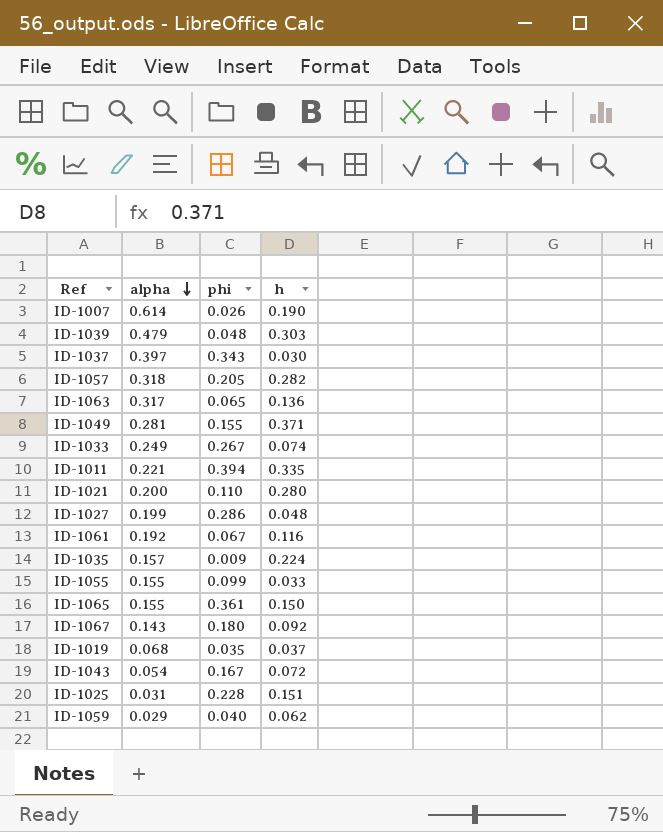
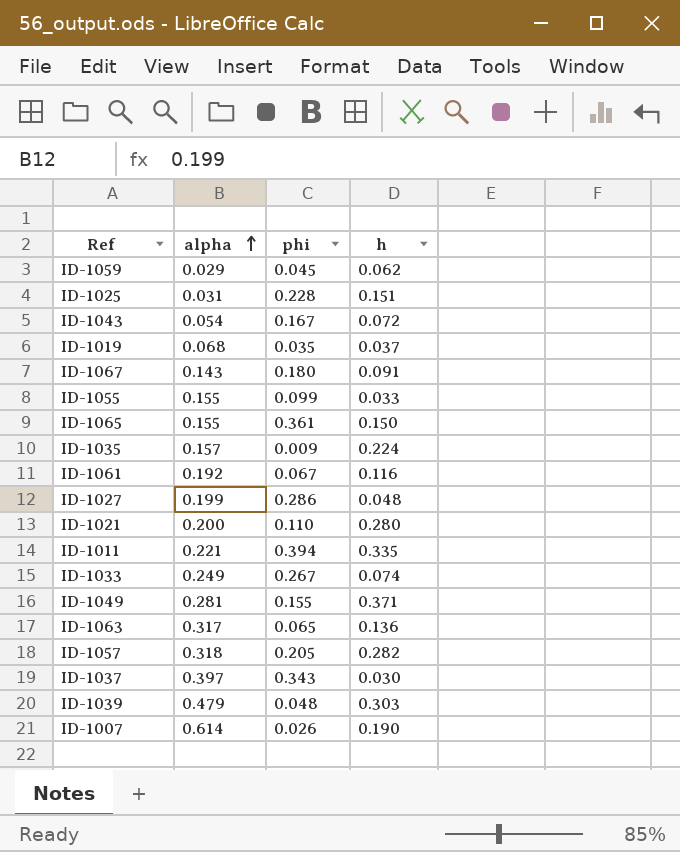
row order: alpha descending -> alpha ascending
ID-1059 | phi: 0.040 -> 0.045
ID-1067 | h: 0.092 -> 0.091

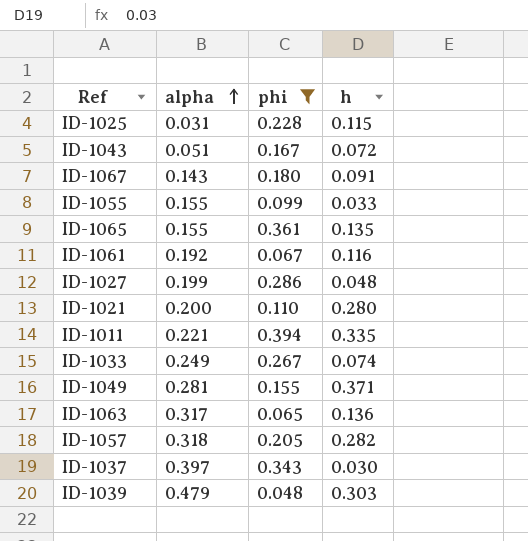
filter: none -> phi >= 0.048
ID-1025 | h: 0.151 -> 0.115
ID-1043 | alpha: 0.054 -> 0.051
ID-1065 | h: 0.150 -> 0.135

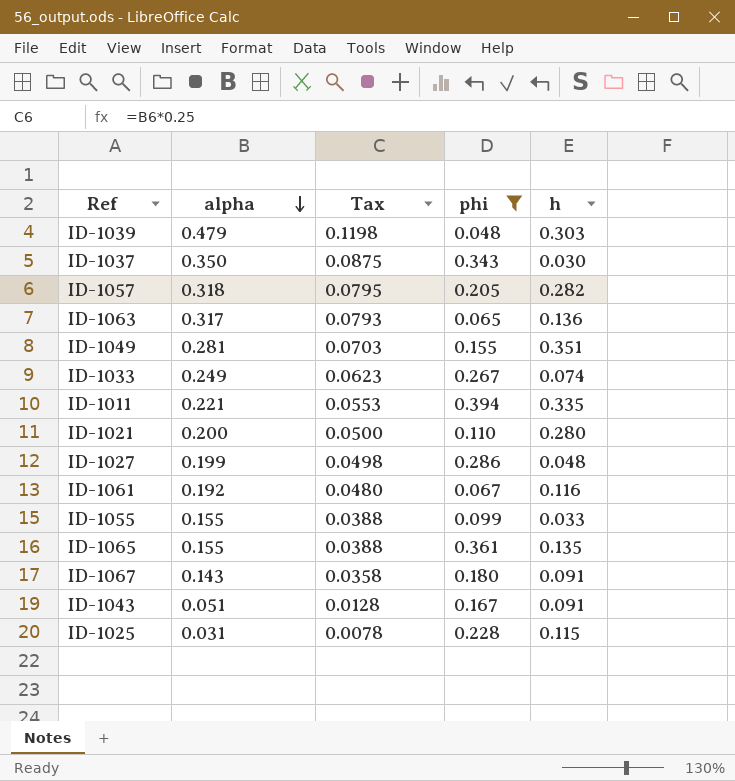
row order: alpha ascending -> alpha descending
column Tax | formula: none -> [alpha] * 0.25
ID-1037 | alpha: 0.397 -> 0.350
ID-1049 | h: 0.371 -> 0.351
ID-1043 | h: 0.072 -> 0.091

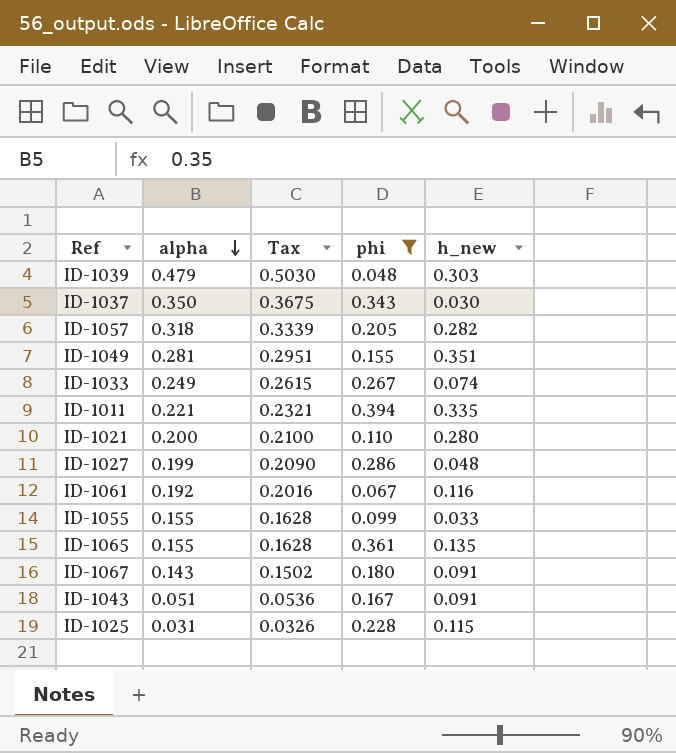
column Tax | formula: [alpha] * 0.25 -> [alpha] * 1.05
column name: h -> h_new
row ID-1063: 0.317 | 0.0793 | 0.065 | 0.136 -> none

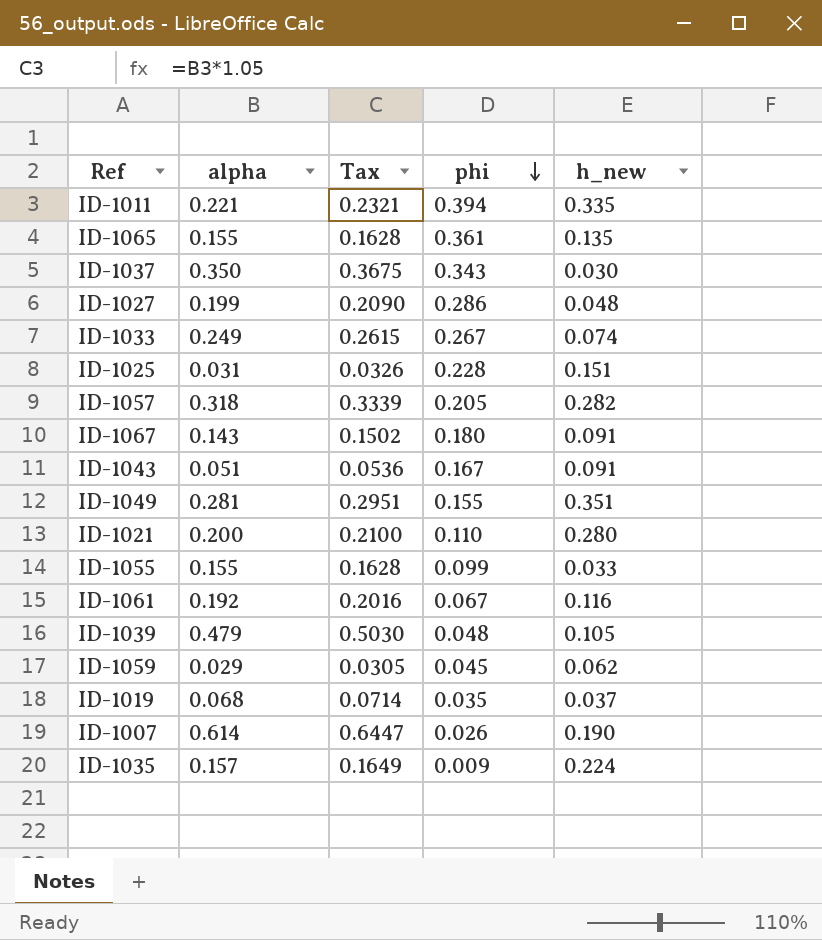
filter: phi >= 0.048 -> none
row order: alpha descending -> phi descending
ID-1025 | h_new: 0.115 -> 0.151
ID-1039 | h_new: 0.303 -> 0.105

